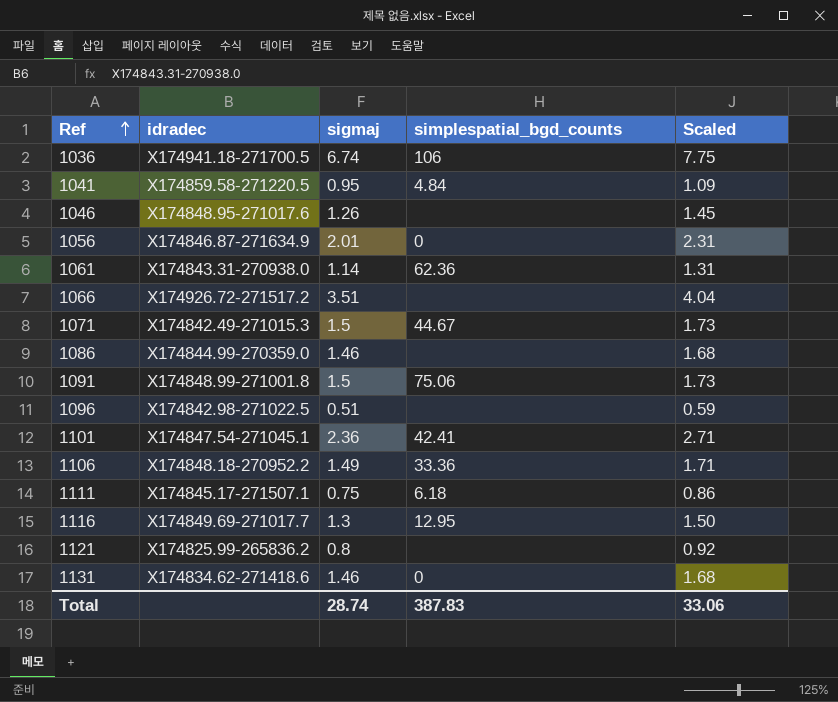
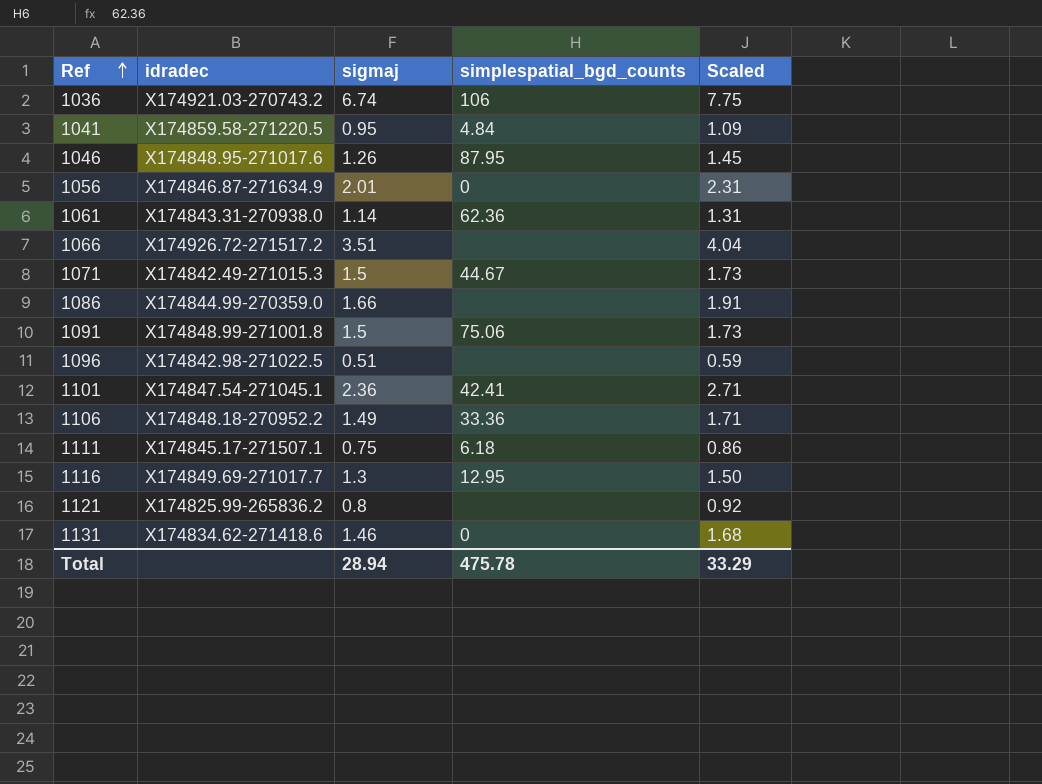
1036 | idradec: X174941.18-271700.5 -> X174921.03-270743.2
1046 | simplespatial_bgd_counts: none -> 87.95
1086 | sigmaj: 1.46 -> 1.66
1086 | Scaled: 1.68 -> 1.91
Total | sigmaj: 28.74 -> 28.94
Total | simplespatial_bgd_counts: 387.83 -> 475.78
Total | Scaled: 33.06 -> 33.29

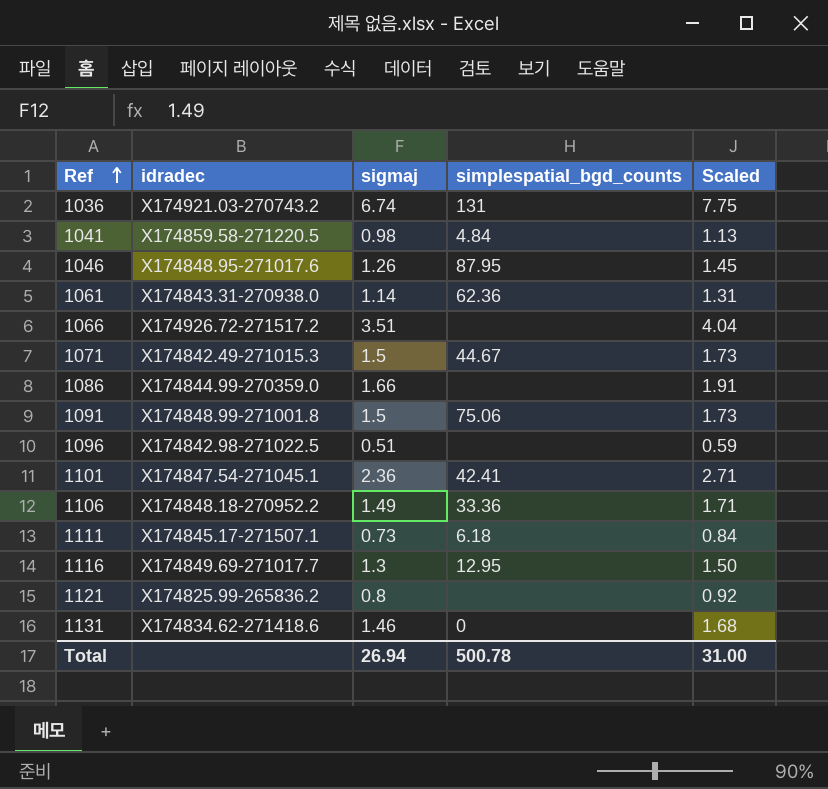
row 1056: X174846.87-271634.9 | 2.01 | 0 | 2.31 -> none
1036 | simplespatial_bgd_counts: 106 -> 131
1041 | sigmaj: 0.95 -> 0.98
1041 | Scaled: 1.09 -> 1.13
1111 | sigmaj: 0.75 -> 0.73
1111 | Scaled: 0.86 -> 0.84
Total | sigmaj: 28.94 -> 26.94
Total | simplespatial_bgd_counts: 475.78 -> 500.78
Total | Scaled: 33.29 -> 31.00

